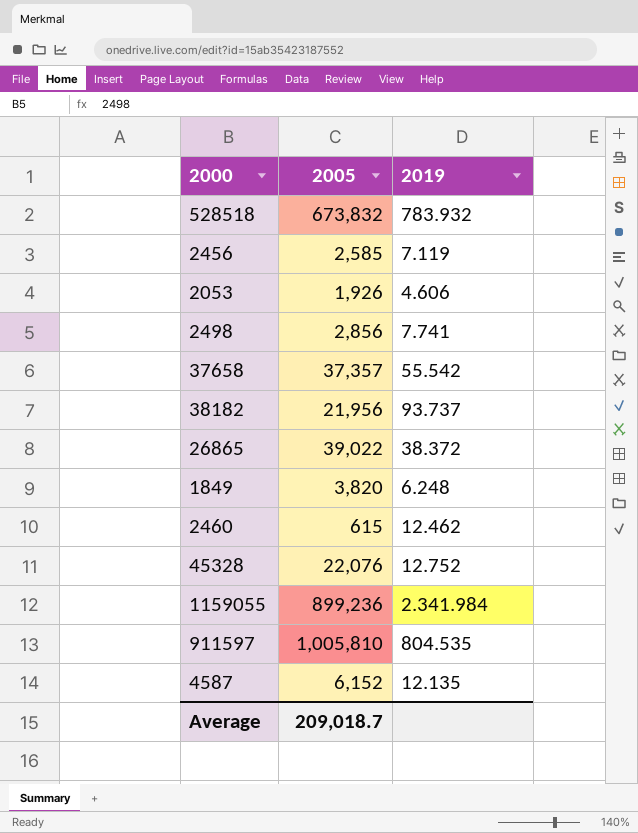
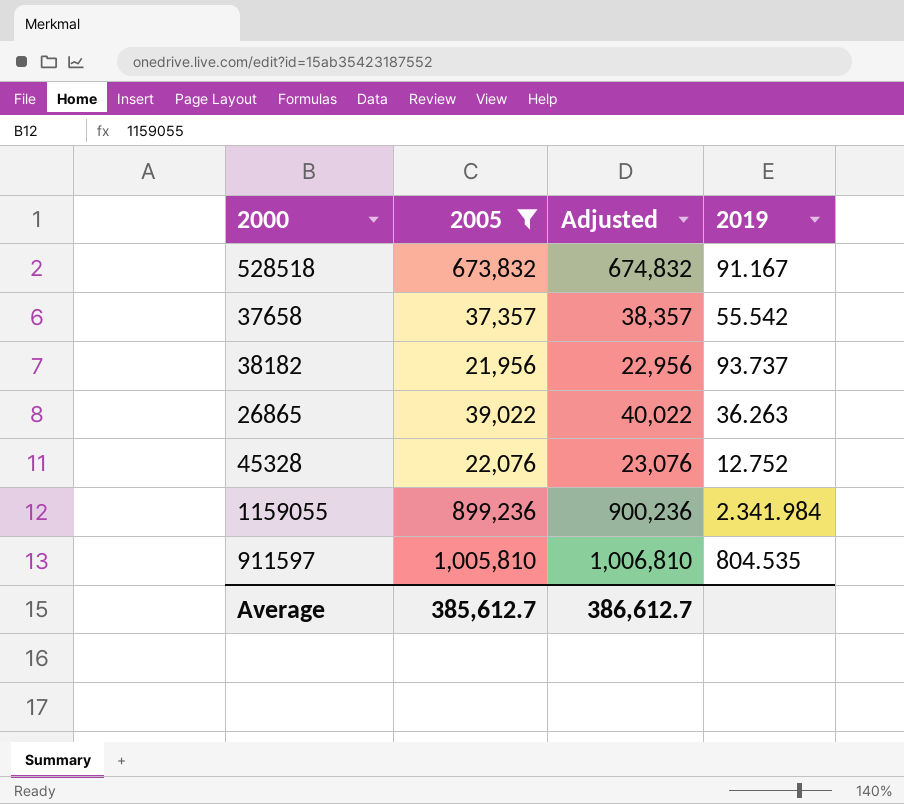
filter: none -> 2005 >= 21,956
column Adjusted | formula: none -> [2005] + 1000
528518 | 2019: 783.932 -> 91.167
26865 | 2019: 38.372 -> 36.263
Average | 2005: 209,018.7 -> 385,612.7

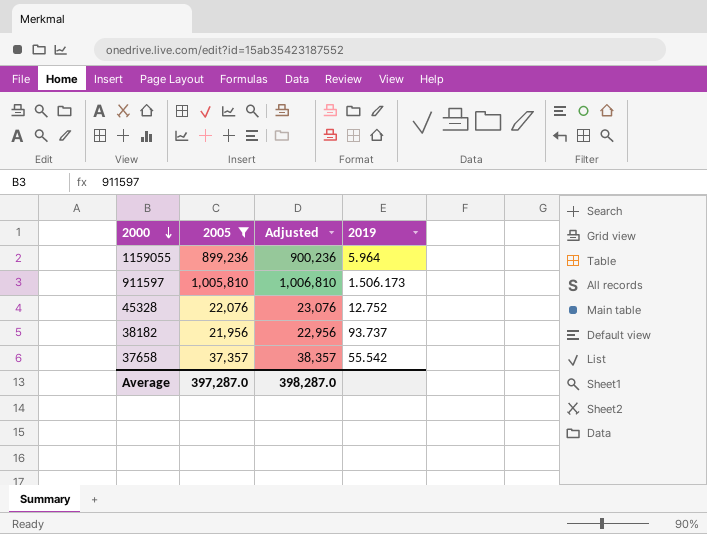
row order: none -> 2000 descending
row 528518: 673,832 | 674,832 | 91.167 -> none
row 26865: 39,022 | 40,022 | 36.263 -> none
1159055 | 2019: 2.341.984 -> 5.964
911597 | 2019: 804.535 -> 1.506.173
Average | 2005: 385,612.7 -> 397,287.0
Average | Adjusted: 386,612.7 -> 398,287.0

